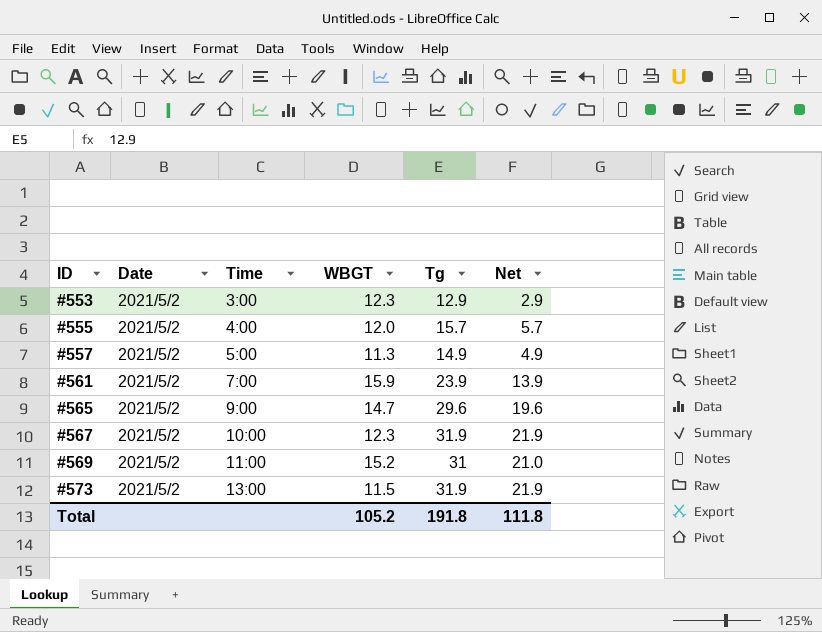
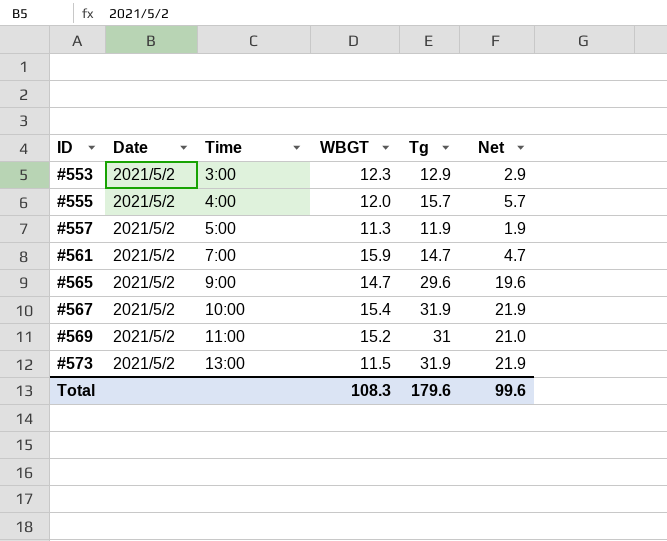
#557 | Tg: 14.9 -> 11.9
#557 | Net: 4.9 -> 1.9
#561 | Tg: 23.9 -> 14.7
#561 | Net: 13.9 -> 4.7
#567 | WBGT: 12.3 -> 15.4
Total | WBGT: 105.2 -> 108.3
Total | Tg: 191.8 -> 179.6
Total | Net: 111.8 -> 99.6

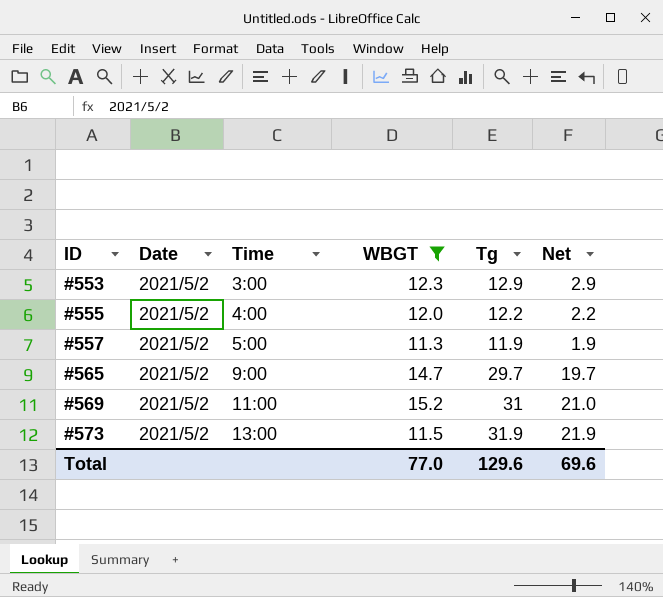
filter: none -> WBGT <= 15.2
#555 | Tg: 15.7 -> 12.2
#555 | Net: 5.7 -> 2.2
#565 | Tg: 29.6 -> 29.7
#565 | Net: 19.6 -> 19.7
Total | WBGT: 108.3 -> 77.0
Total | Tg: 179.6 -> 129.6
Total | Net: 99.6 -> 69.6

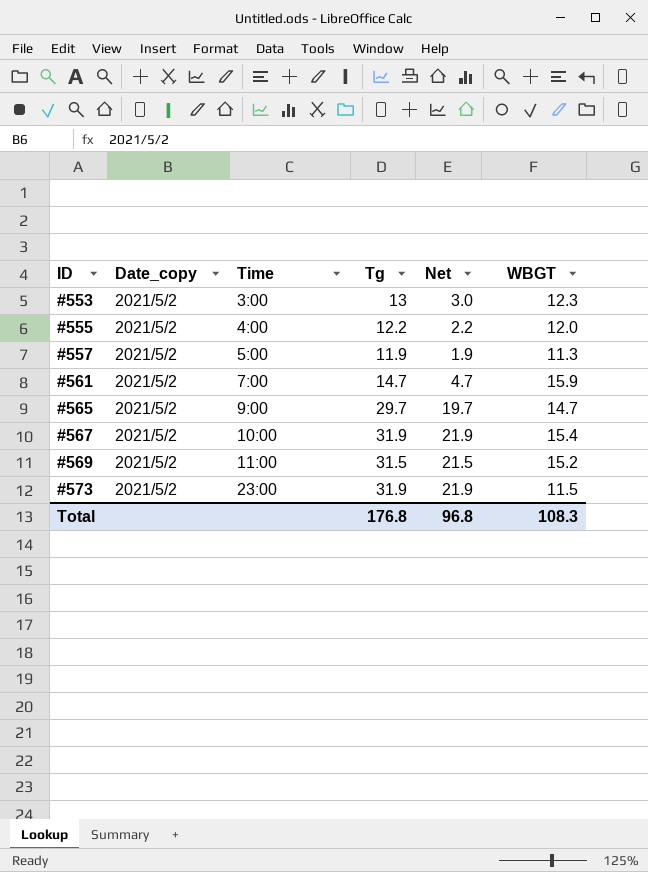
filter: WBGT <= 15.2 -> none
column name: Date -> Date_copy
column WBGT | position: 4 -> 6
#553 | Tg: 12.9 -> 13
#553 | Net: 2.9 -> 3.0
#569 | Tg: 31 -> 31.5
#569 | Net: 21.0 -> 21.5
#573 | Time: 13:00 -> 23:00
Total | Tg: 129.6 -> 176.8
Total | Net: 69.6 -> 96.8
Total | WBGT: 77.0 -> 108.3

